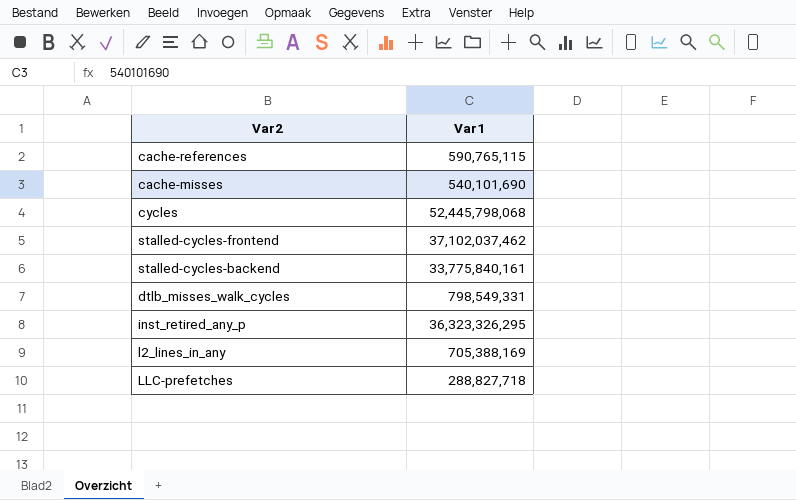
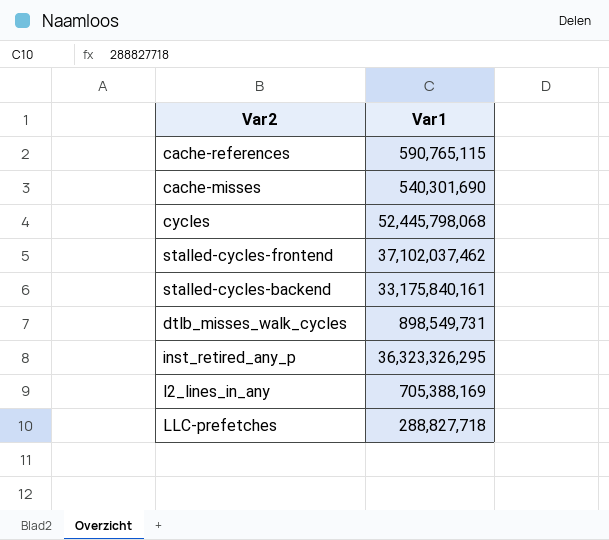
cache-misses | Var1: 540,101,690 -> 540,301,690
stalled-cycles-backend | Var1: 33,775,840,161 -> 33,175,840,161
dtlb_misses_walk_cycles | Var1: 798,549,331 -> 898,549,731

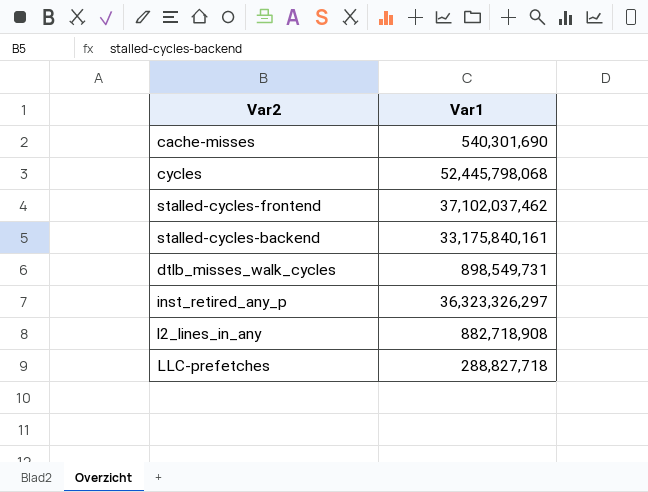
row cache-references: 590,765,115 -> none
inst_retired_any_p | Var1: 36,323,326,295 -> 36,323,326,297
l2_lines_in_any | Var1: 705,388,169 -> 882,718,908

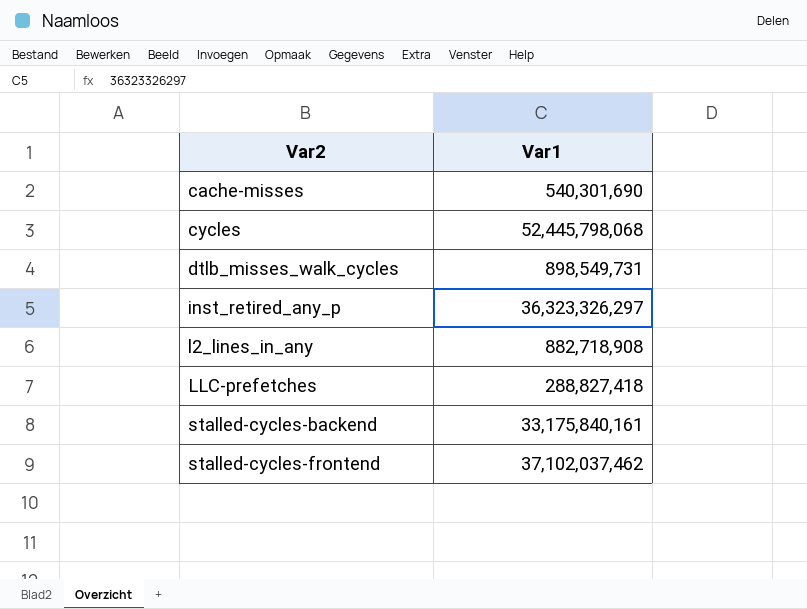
row order: none -> Var2 ascending
LLC-prefetches | Var1: 288,827,718 -> 288,827,418

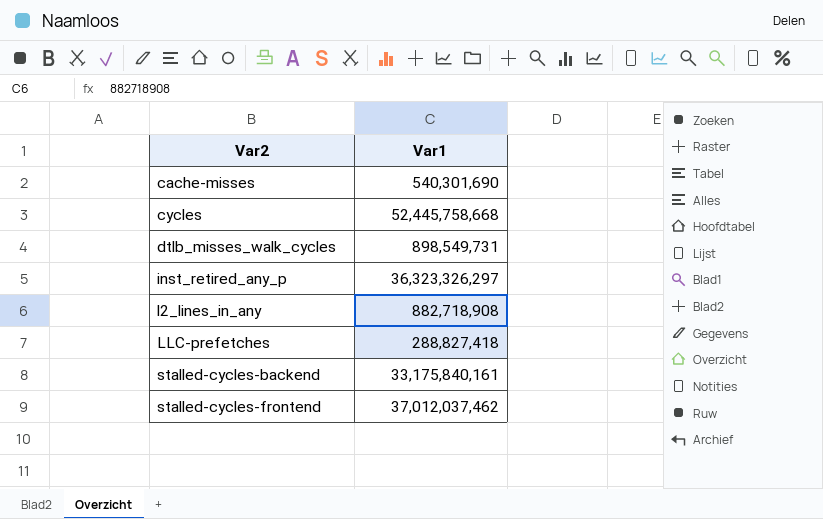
cycles | Var1: 52,445,798,068 -> 52,445,758,668
stalled-cycles-frontend | Var1: 37,102,037,462 -> 37,012,037,462

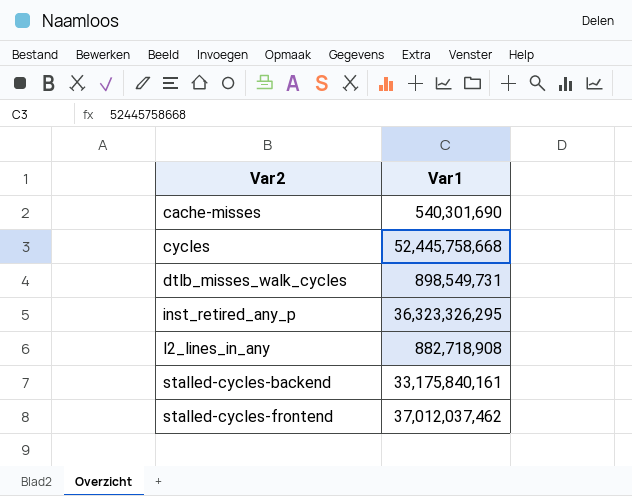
row LLC-prefetches: 288,827,418 -> none
inst_retired_any_p | Var1: 36,323,326,297 -> 36,323,326,295

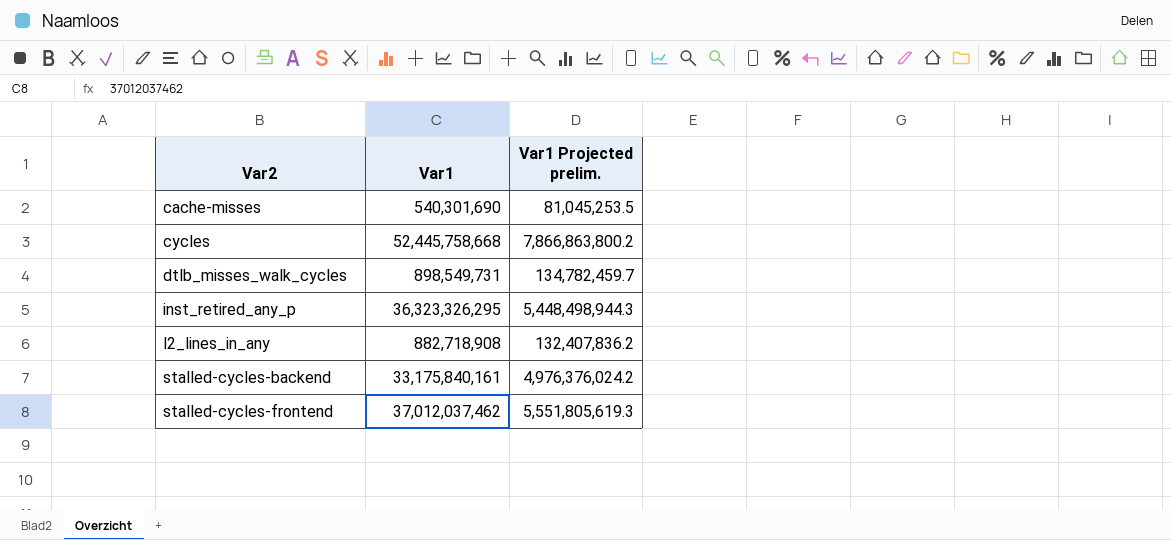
column Var1 Projected prelim. | formula: none -> [Var1] * 0.15

